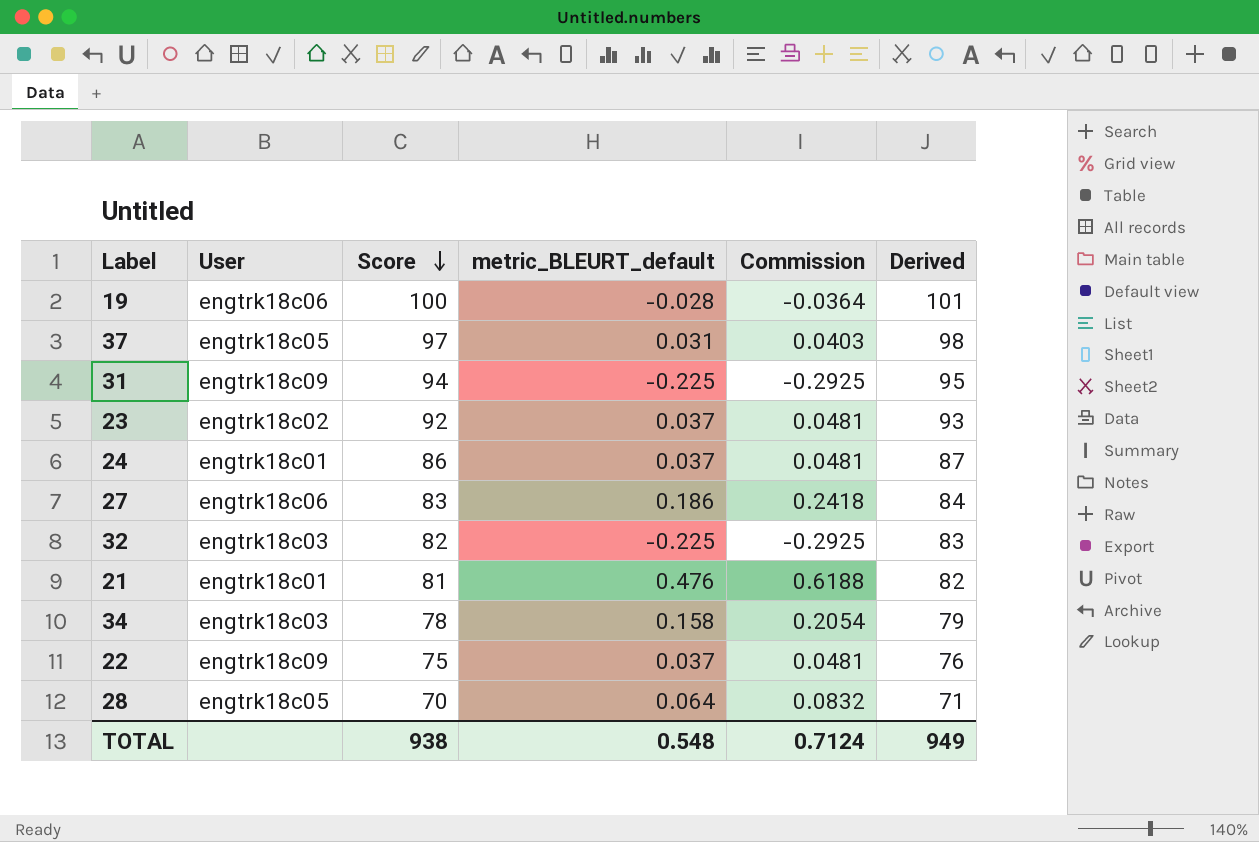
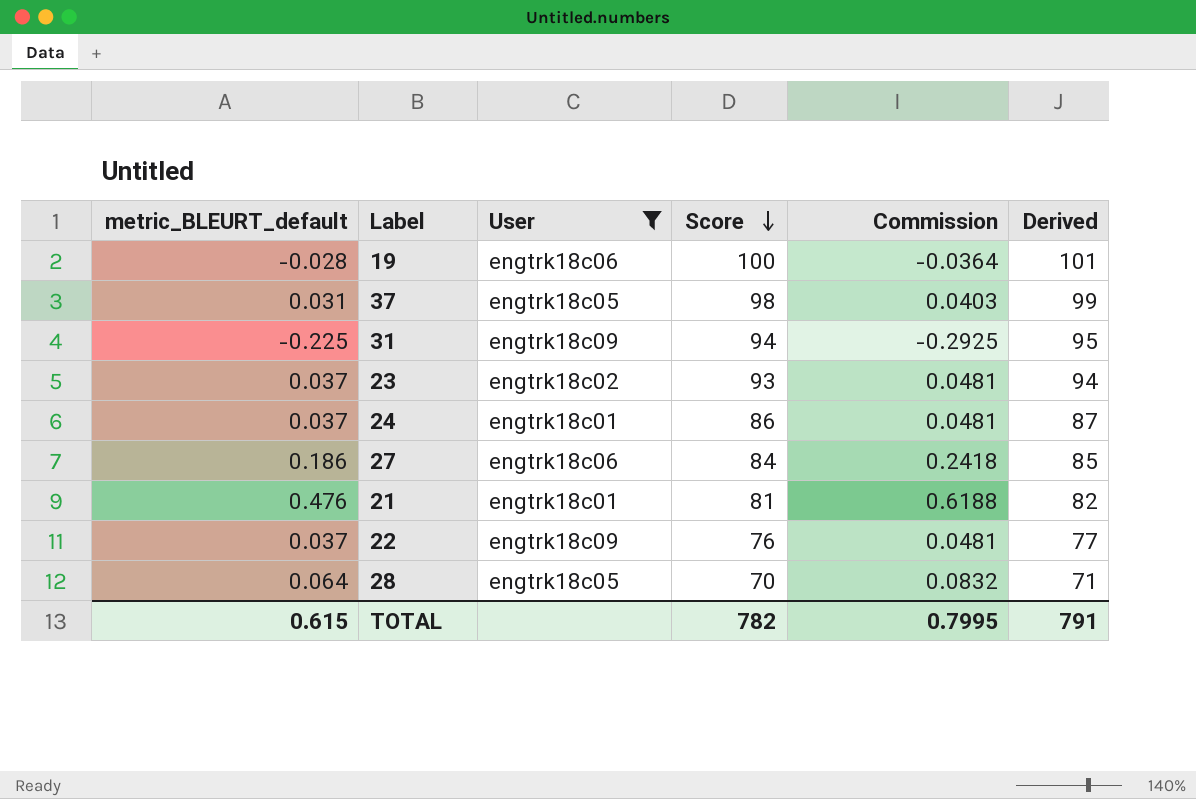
filter: none -> User != engtrk18c03
column metric_BLEURT_default | position: 4 -> 1
37 | Score: 97 -> 98
37 | Derived: 98 -> 99
23 | Score: 92 -> 93
23 | Derived: 93 -> 94
27 | Score: 83 -> 84
27 | Derived: 84 -> 85
22 | Score: 75 -> 76
22 | Derived: 76 -> 77
TOTAL | metric_BLEURT_default: 0.548 -> 0.615
TOTAL | Score: 938 -> 782
TOTAL | Commission: 0.7124 -> 0.7995
TOTAL | Derived: 949 -> 791

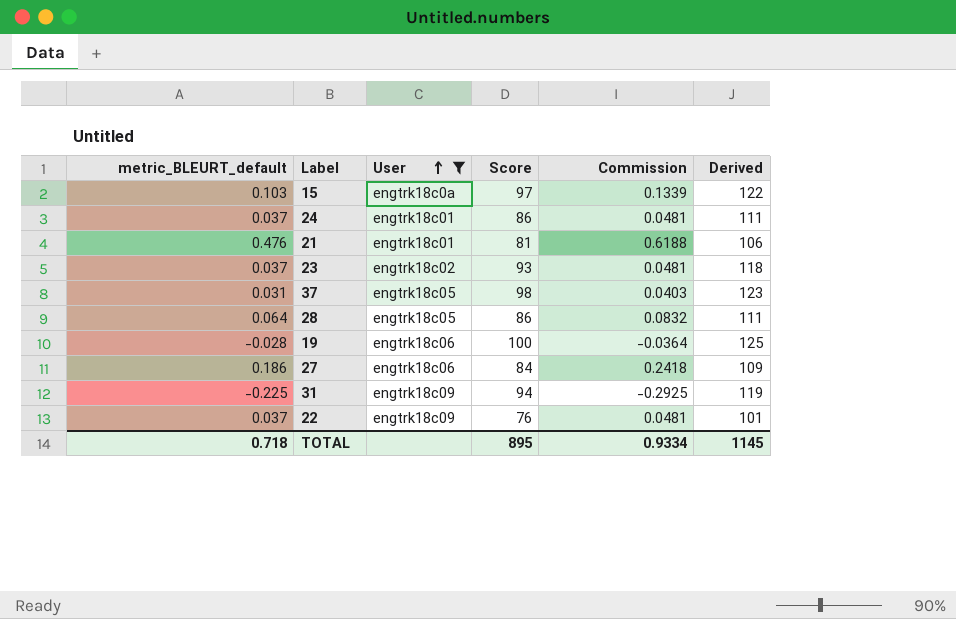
row order: Score descending -> User ascending
column Derived | formula: [Score] + 1 -> [Score] + 25
row 15: none -> 0.103 | engtrk18c0a | 97 | 0.1339 | 122
28 | Score: 70 -> 86
TOTAL | metric_BLEURT_default: 0.615 -> 0.718
TOTAL | Score: 782 -> 895
TOTAL | Commission: 0.7995 -> 0.9334
TOTAL | Derived: 791 -> 1145

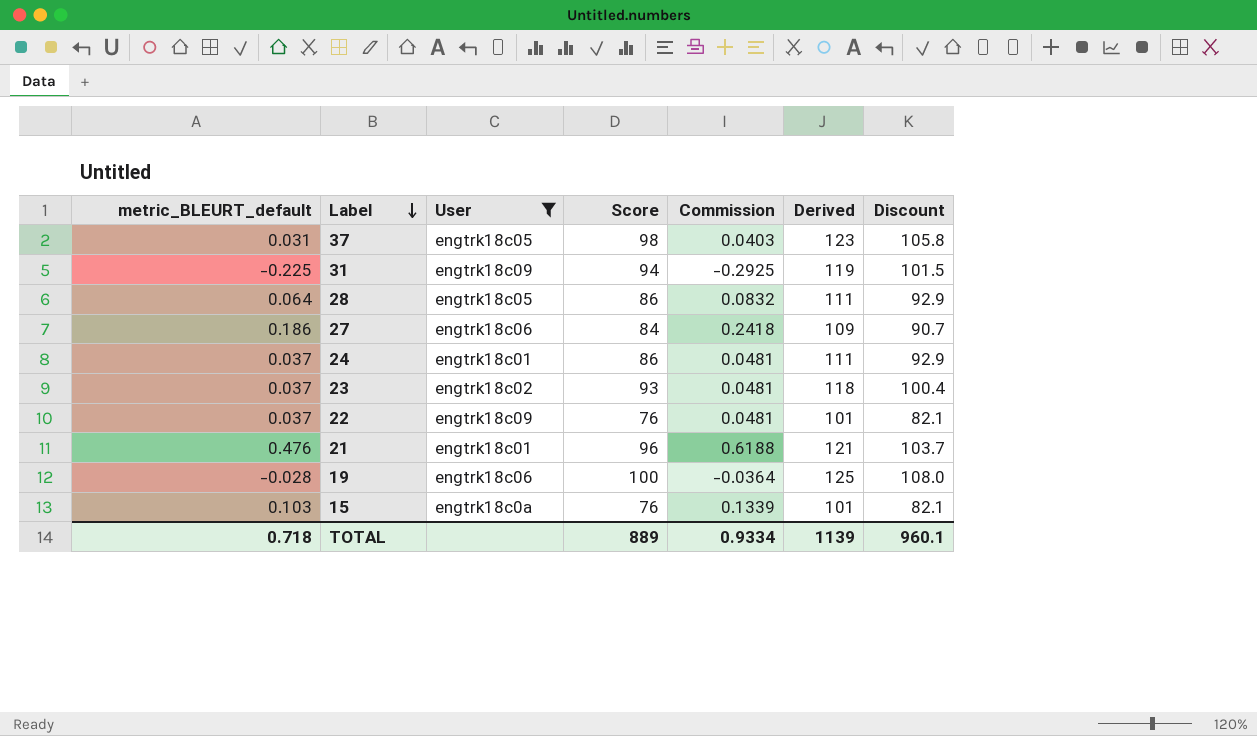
row order: User ascending -> Label descending
column Discount | formula: none -> [Score] * 1.08
21 | Score: 81 -> 96
21 | Derived: 106 -> 121
15 | Score: 97 -> 76
15 | Derived: 122 -> 101
TOTAL | Score: 895 -> 889
TOTAL | Derived: 1145 -> 1139

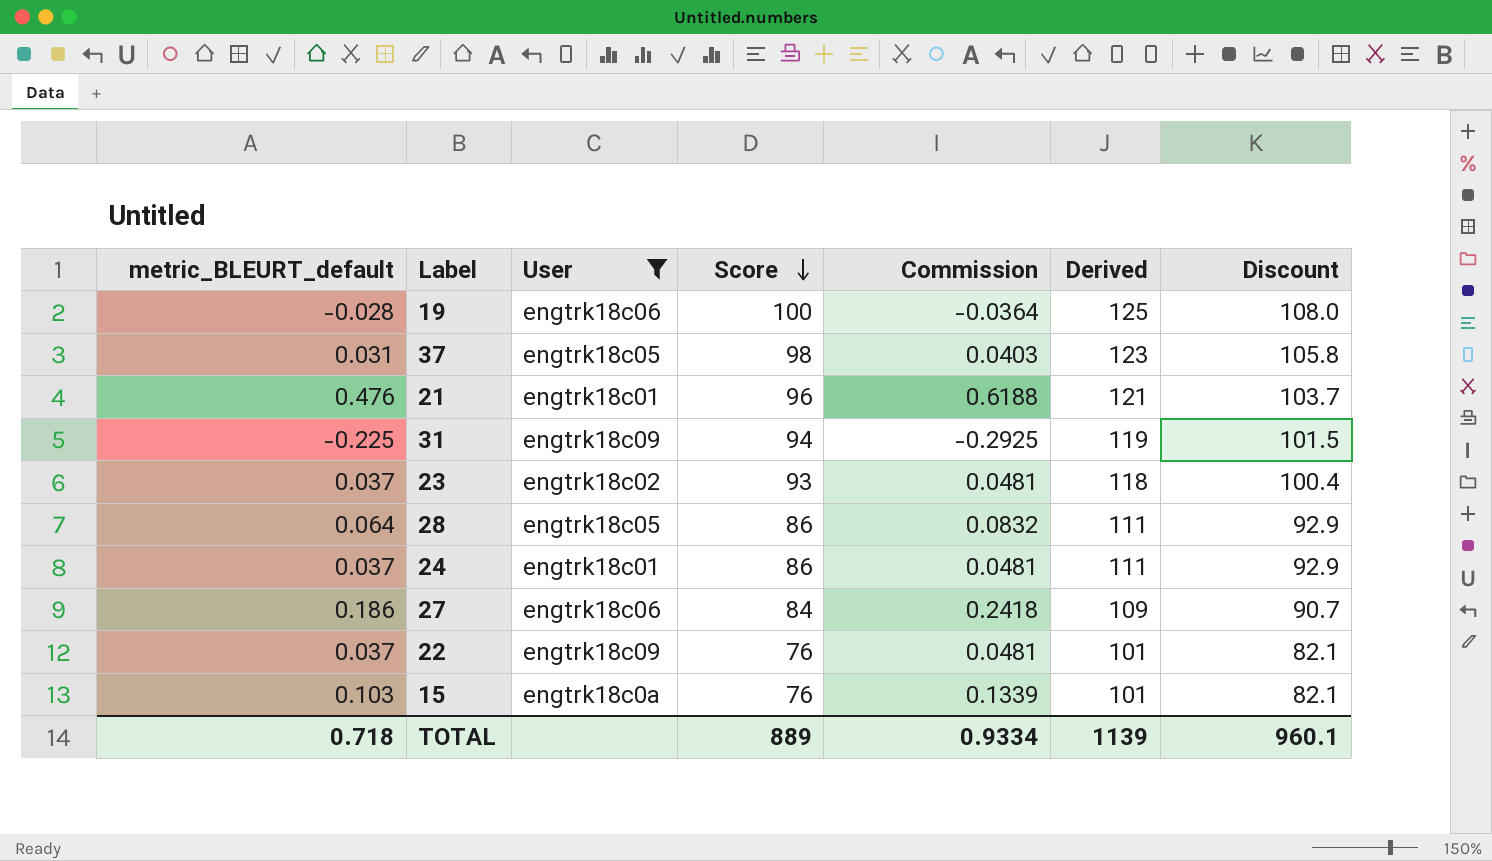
row order: Label descending -> Score descending

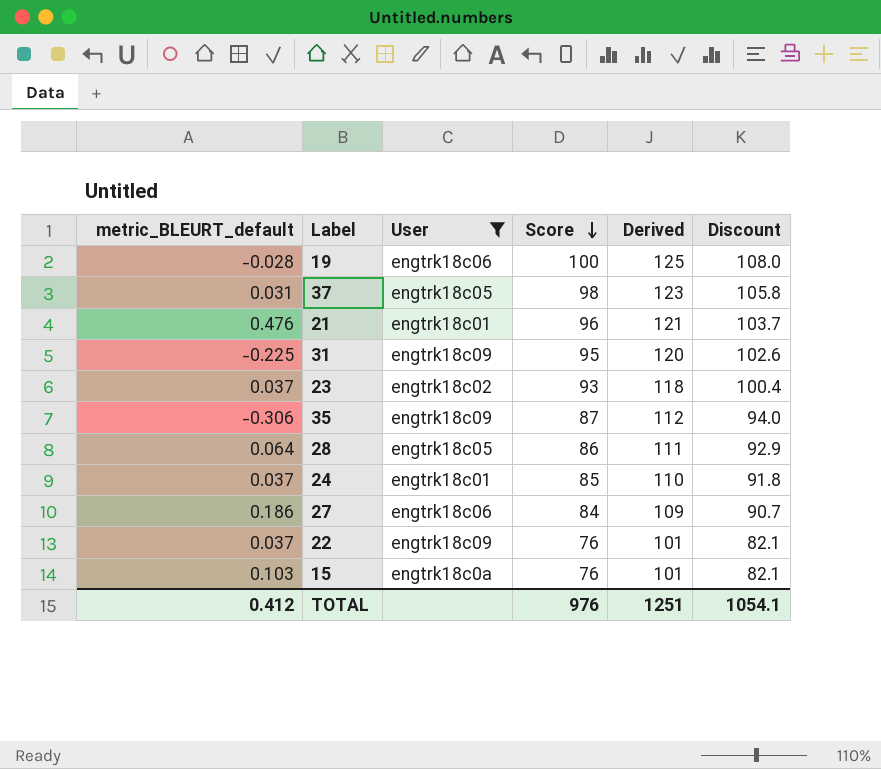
column Commission | formula: [metric_BLEURT_default] * 1.3 -> none
31 | Score: 94 -> 95
31 | Derived: 119 -> 120
31 | Discount: 101.5 -> 102.6
row 35: none -> -0.306 | engtrk18c09 | 87 | 112 | 94.0
24 | Score: 86 -> 85
24 | Derived: 111 -> 110
24 | Discount: 92.9 -> 91.8
TOTAL | metric_BLEURT_default: 0.718 -> 0.412
TOTAL | Score: 889 -> 976
TOTAL | Derived: 1139 -> 1251
TOTAL | Discount: 960.1 -> 1054.1

